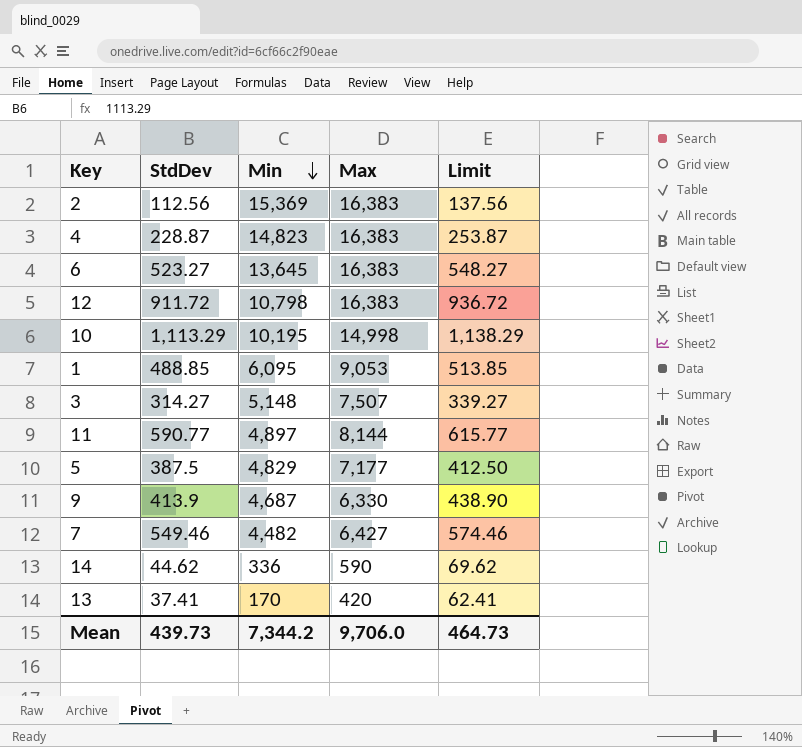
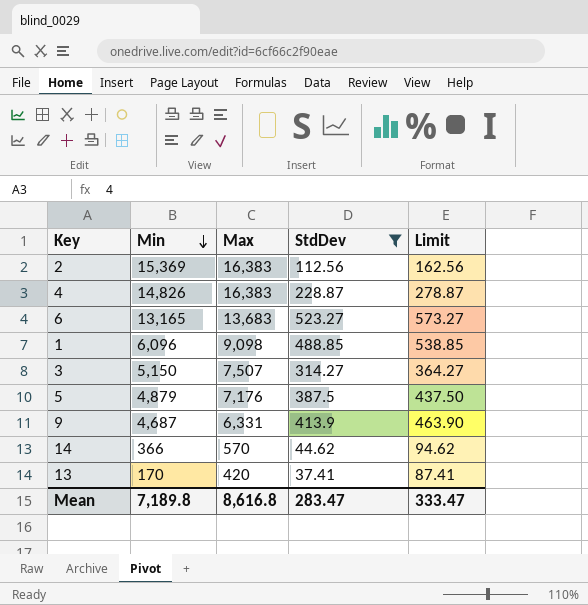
filter: none -> StdDev <= 523.27
column StdDev | position: 2 -> 4
column Limit | formula: [StdDev] + 25 -> [StdDev] + 50
4 | Min: 14,823 -> 14,826
6 | Min: 13,645 -> 13,165
6 | Max: 16,383 -> 13,683
1 | Min: 6,095 -> 6,096
1 | Max: 9,053 -> 9,098
3 | Min: 5,148 -> 5,150
5 | Min: 4,829 -> 4,879
5 | Max: 7,177 -> 7,176
9 | Max: 6,330 -> 6,331
14 | Min: 336 -> 366
14 | Max: 590 -> 570
Mean | Min: 7,344.2 -> 7,189.8
Mean | Max: 9,706.0 -> 8,616.8
Mean | StdDev: 439.73 -> 283.47
Mean | Limit: 464.73 -> 333.47

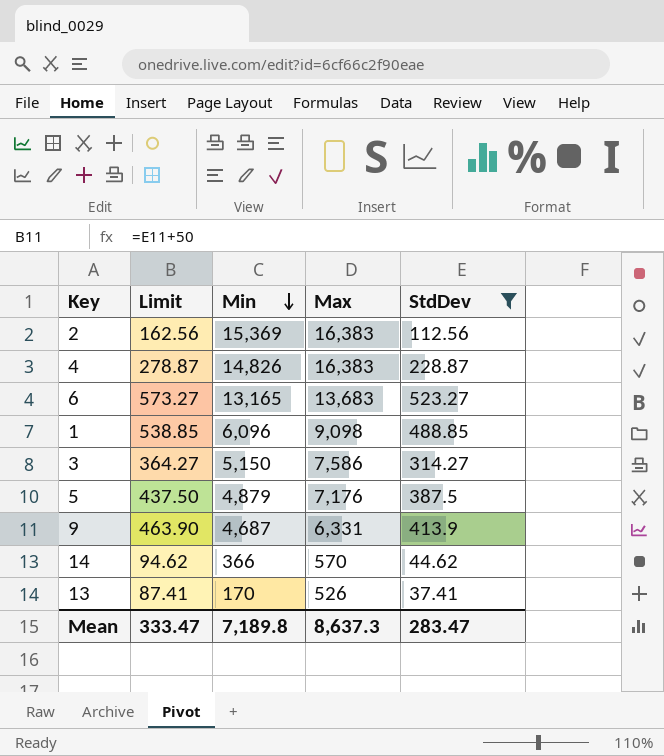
column Limit | position: 5 -> 2
3 | Max: 7,507 -> 7,586
13 | Max: 420 -> 526
Mean | Max: 8,616.8 -> 8,637.3

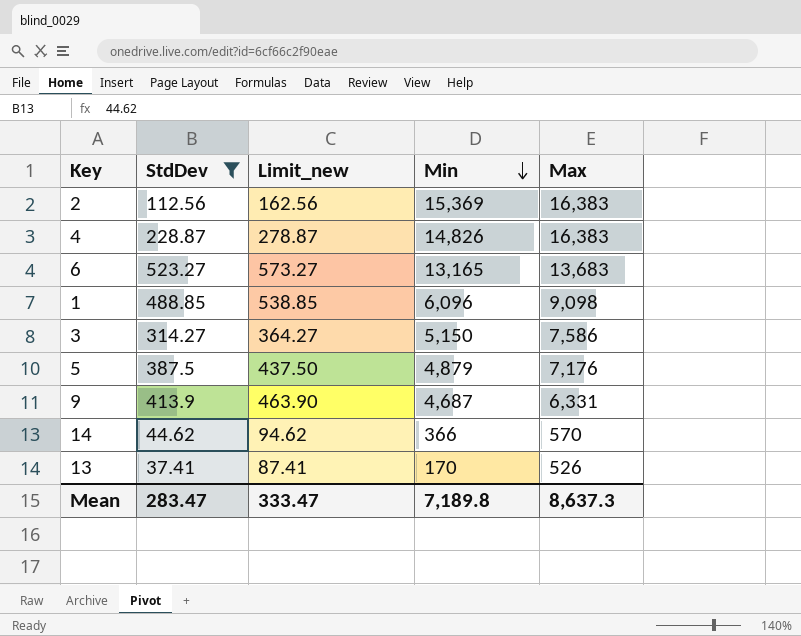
column StdDev | position: 5 -> 2
column name: Limit -> Limit_new

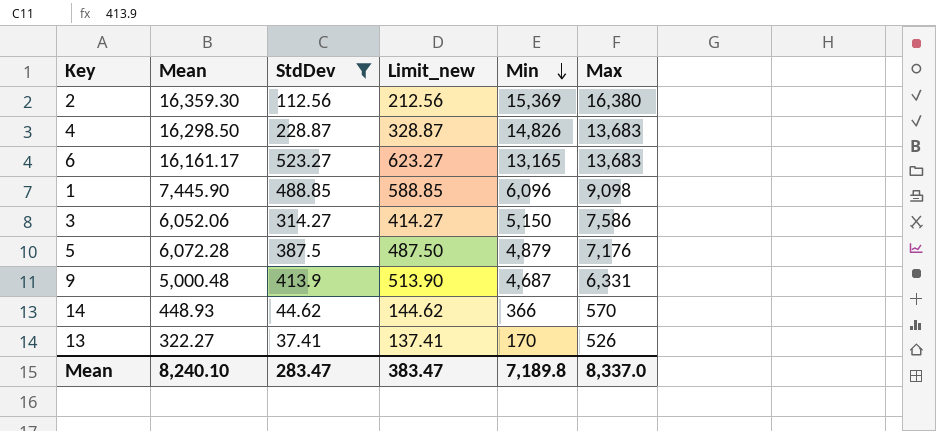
column Mean | position: none -> 2
column Limit_new | formula: [StdDev] + 50 -> [StdDev] + 100
2 | Max: 16,383 -> 16,380
4 | Max: 16,383 -> 13,683
Mean | Limit_new: 333.47 -> 383.47
Mean | Max: 8,637.3 -> 8,337.0

